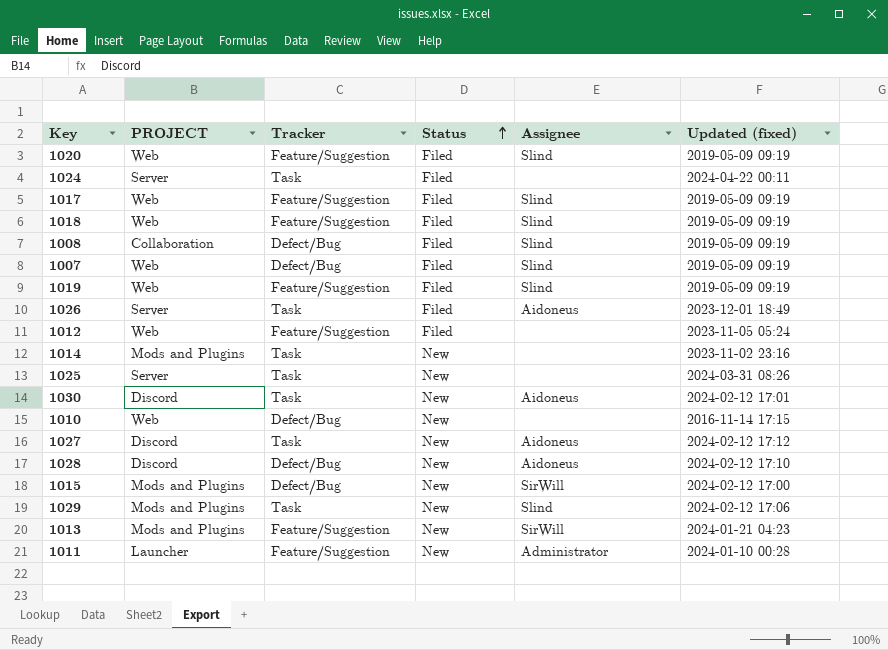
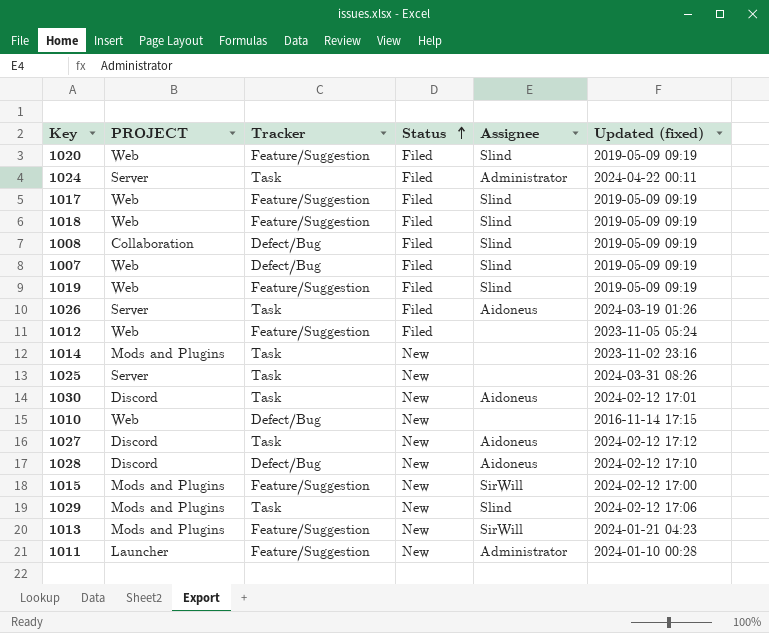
1024 | Assignee: none -> Administrator
1026 | Updated (fixed): 2023-12-01 18:49 -> 2024-03-19 01:26
1015 | Tracker: Defect/Bug -> Feature/Suggestion

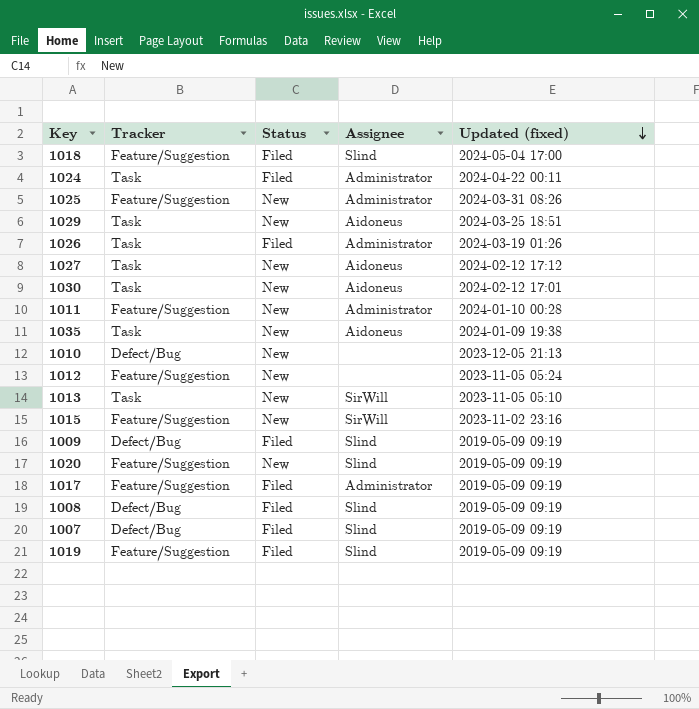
row order: Status ascending -> Updated (fixed) descending
column PROJECT | position: 2 -> none
row 1014: Mods and Plugins | Task | New | none | 2023-11-02 23:16 -> none
row 1028: Discord | Defect/Bug | New | Aidoneus | 2024-02-12 17:10 -> none
1018 | Updated (fixed): 2019-05-09 09:19 -> 2024-05-04 17:00
1025 | Tracker: Task -> Feature/Suggestion
1025 | Assignee: none -> Administrator
1029 | Assignee: Slind -> Aidoneus
1029 | Updated (fixed): 2024-02-12 17:06 -> 2024-03-25 18:51
1026 | Assignee: Aidoneus -> Administrator
row 1035: none -> Task | New | Aidoneus | 2024-01-09 19:38
1010 | Updated (fixed): 2016-11-14 17:15 -> 2023-12-05 21:13
1012 | Status: Filed -> New
1013 | Tracker: Feature/Suggestion -> Task
1013 | Updated (fixed): 2024-01-21 04:23 -> 2023-11-05 05:10
1015 | Updated (fixed): 2024-02-12 17:00 -> 2023-11-02 23:16
row 1009: none -> Defect/Bug | Filed | Slind | 2019-05-09 09:19
1020 | Status: Filed -> New
1017 | Assignee: Slind -> Administrator

